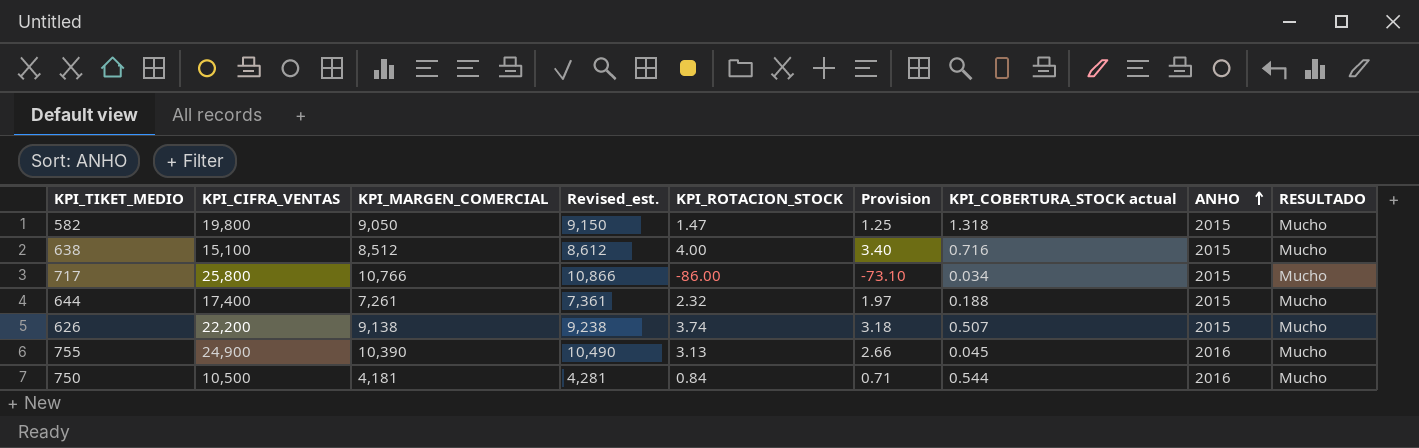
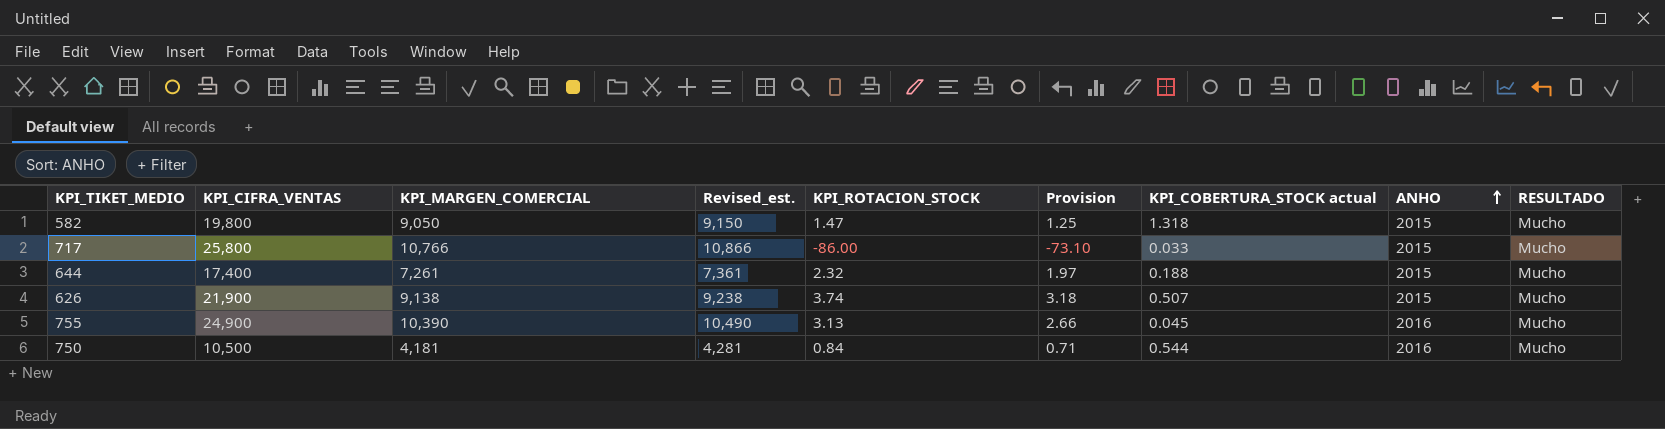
row 638: 15,100 | 8,512 | 8,612 | 4.00 | 3.40 | 0.716 | 2015 | Mucho -> none
717 | KPI_COBERTURA_STOCK actual: 0.034 -> 0.033
626 | KPI_CIFRA_VENTAS: 22,200 -> 21,900

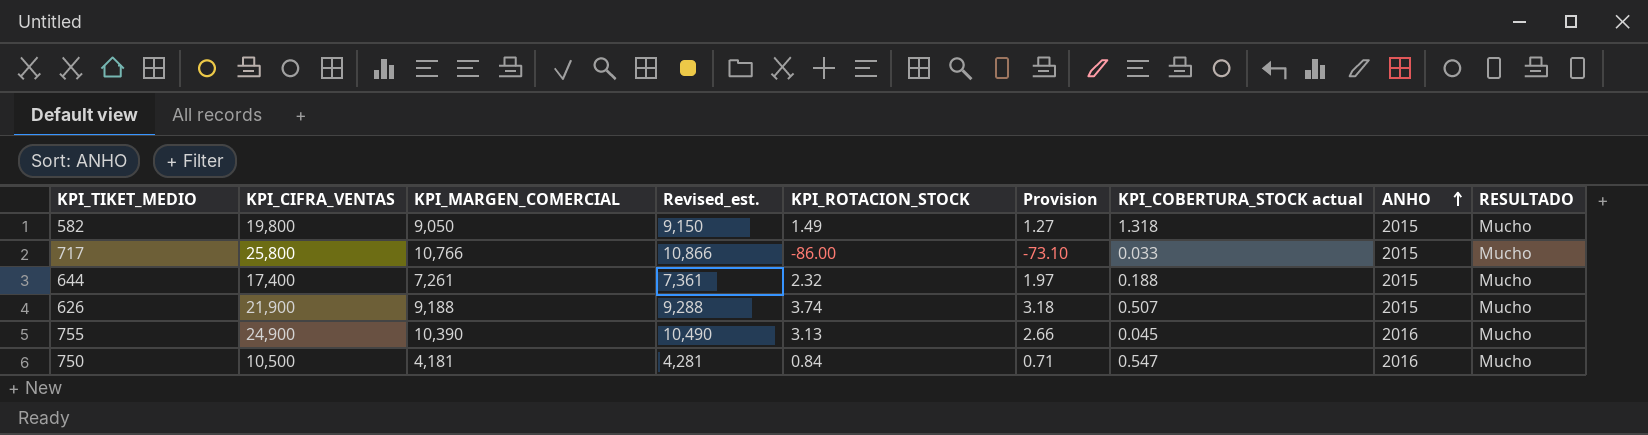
582 | KPI_ROTACION_STOCK: 1.47 -> 1.49
582 | Provision: 1.25 -> 1.27
626 | KPI_MARGEN_COMERCIAL: 9,138 -> 9,188
626 | Revised_est.: 9,238 -> 9,288
750 | KPI_COBERTURA_STOCK actual: 0.544 -> 0.547

